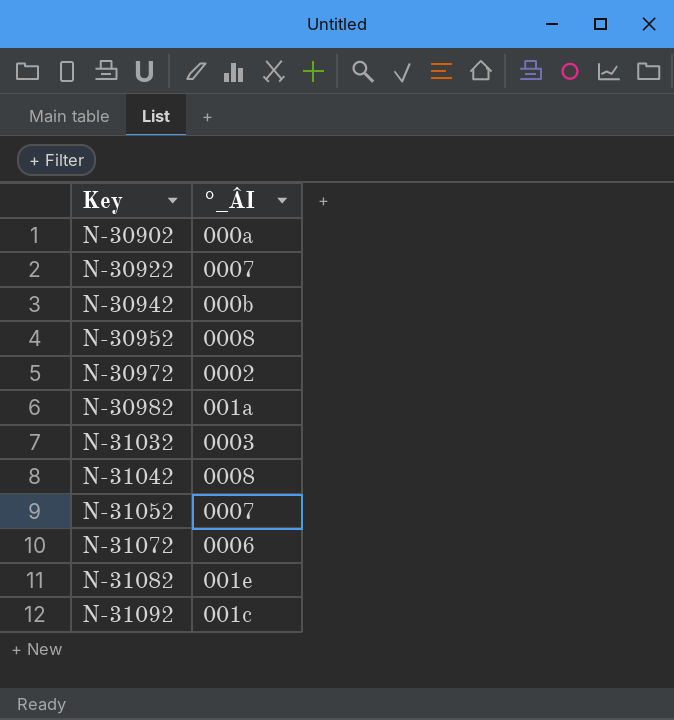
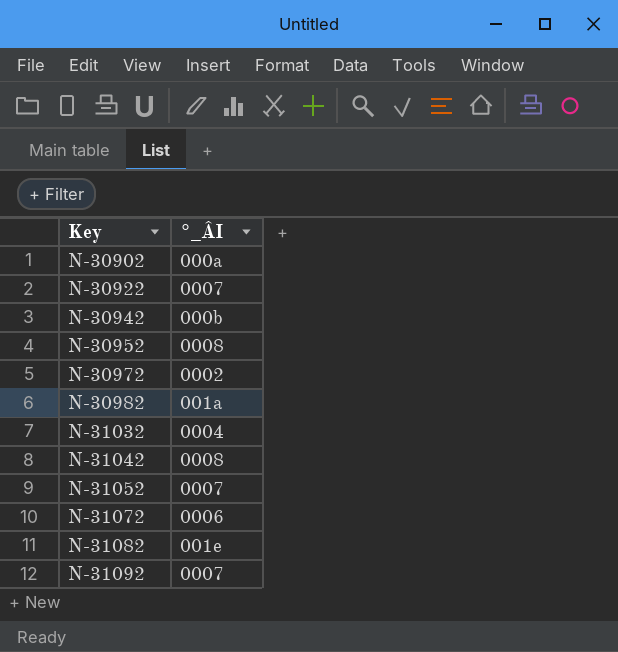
N-31032 | °_ÂI: 0003 -> 0004
N-31092 | °_ÂI: 001c -> 0007

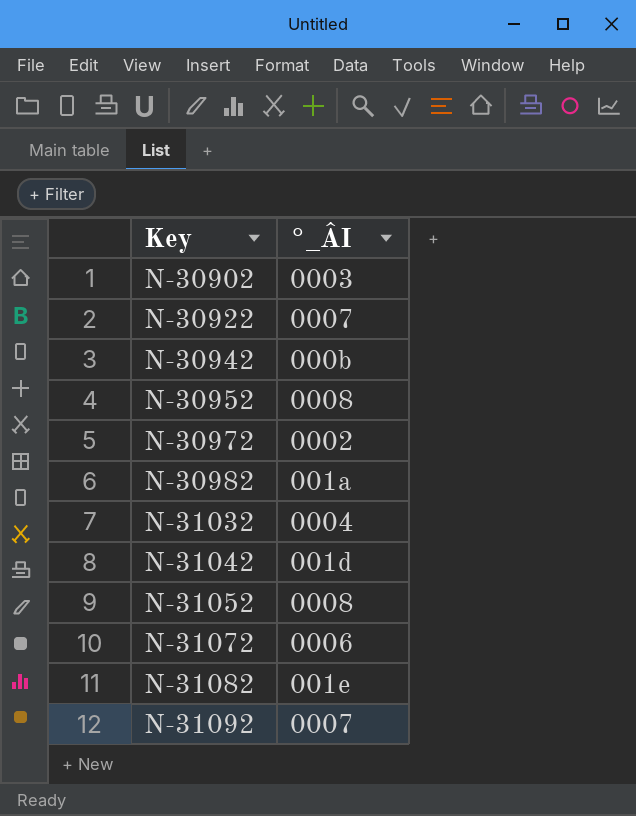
N-30902 | °_ÂI: 000a -> 0003
N-31042 | °_ÂI: 0008 -> 001d
N-31052 | °_ÂI: 0007 -> 0008

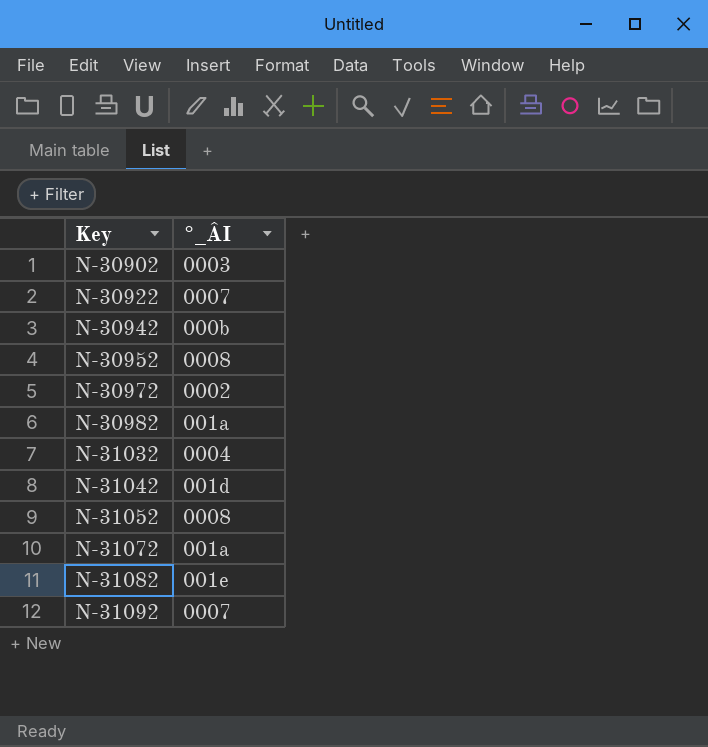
N-31072 | °_ÂI: 0006 -> 001a

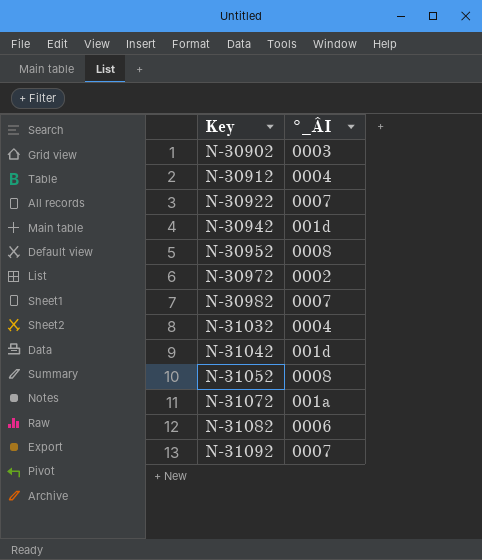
row N-30912: none -> 0004
N-30942 | °_ÂI: 000b -> 001d
N-30982 | °_ÂI: 001a -> 0007
N-31082 | °_ÂI: 001e -> 0006

